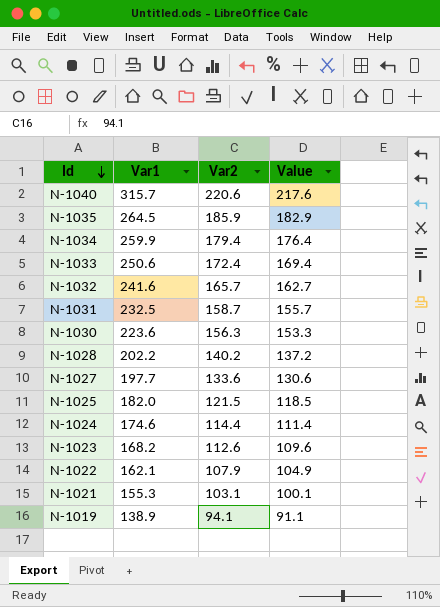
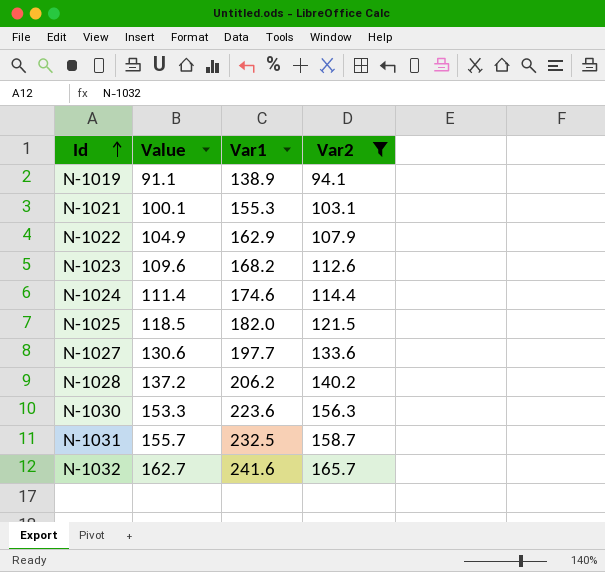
filter: none -> Var2 <= 165.7
row order: Id descending -> Id ascending
column Value | position: 4 -> 2
N-1022 | Var1: 162.1 -> 162.9
N-1028 | Var1: 202.2 -> 206.2

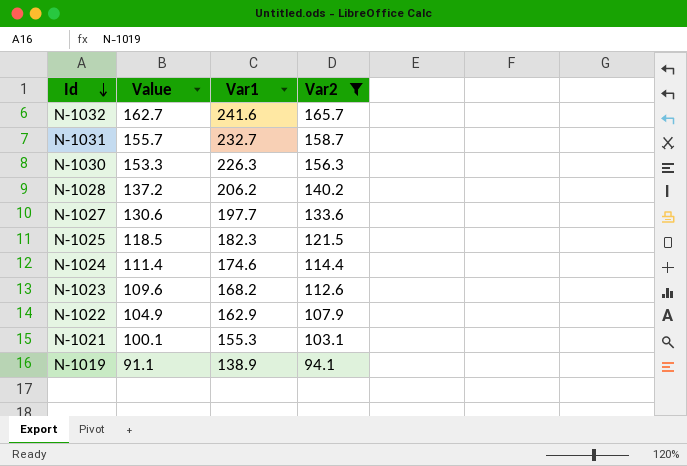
row order: Id ascending -> Id descending
N-1031 | Var1: 232.5 -> 232.7
N-1030 | Var1: 223.6 -> 226.3
N-1025 | Var1: 182.0 -> 182.3

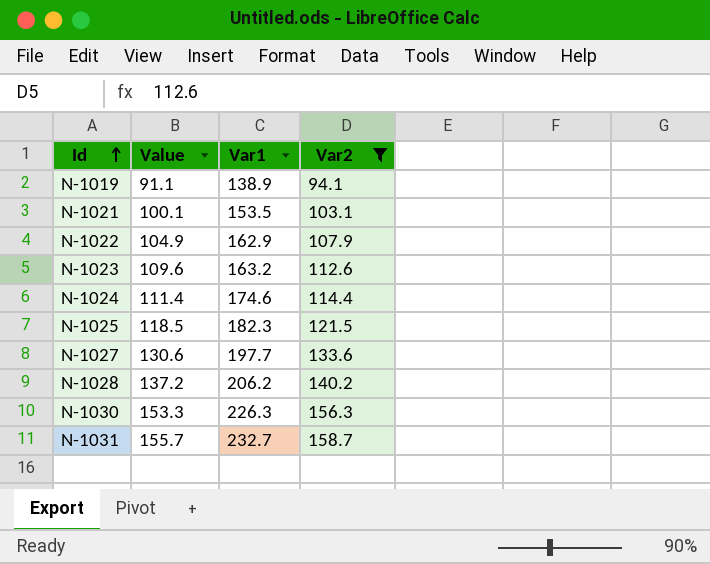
row order: Id descending -> Id ascending
row N-1032: 162.7 | 241.6 | 165.7 -> none
N-1021 | Var1: 155.3 -> 153.5
N-1023 | Var1: 168.2 -> 163.2

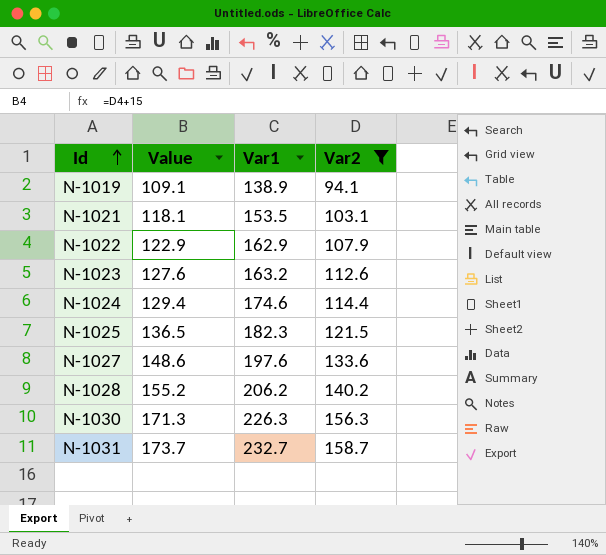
column Value | formula: [Var2] - 3 -> [Var2] + 15
N-1027 | Var1: 197.7 -> 197.6

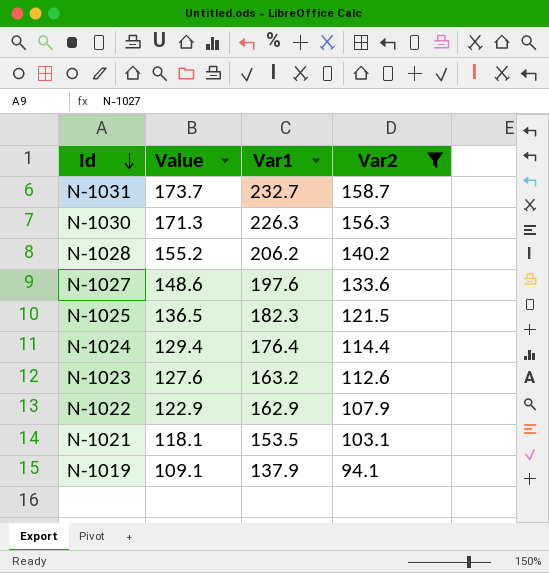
row order: Id ascending -> Id descending
N-1024 | Var1: 174.6 -> 176.4
N-1019 | Var1: 138.9 -> 137.9

